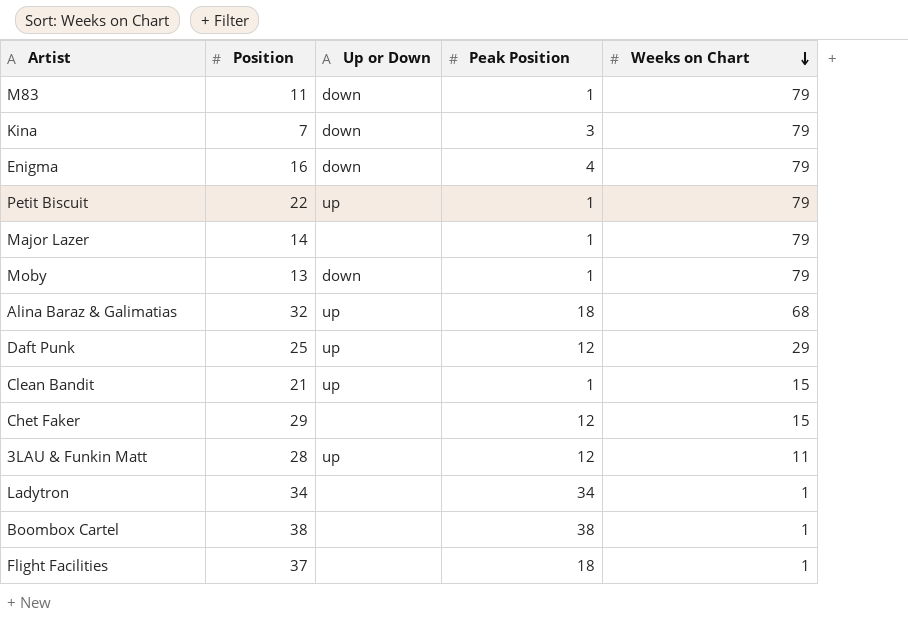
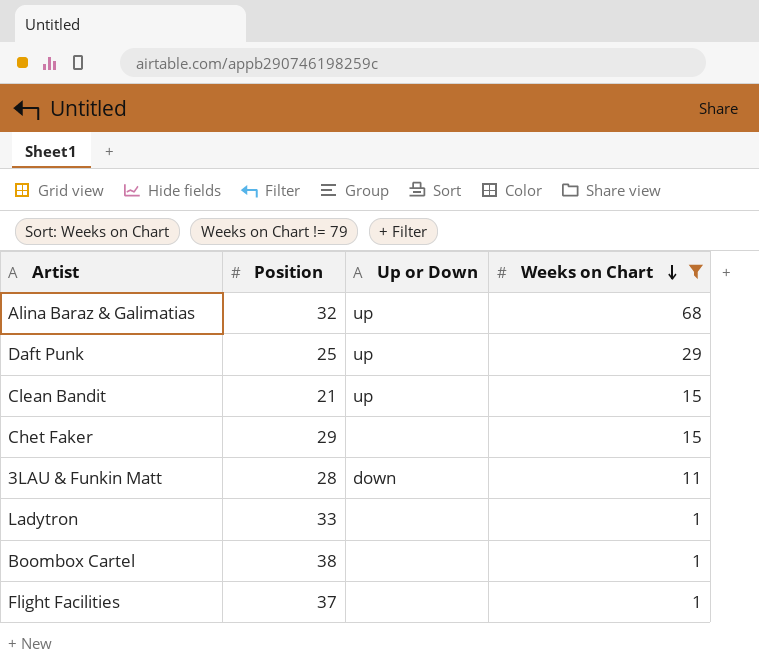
filter: none -> Weeks on Chart != 79
column Peak Position | position: 4 -> none
3LAU & Funkin Matt | Up or Down: up -> down
Ladytron | Position: 34 -> 33

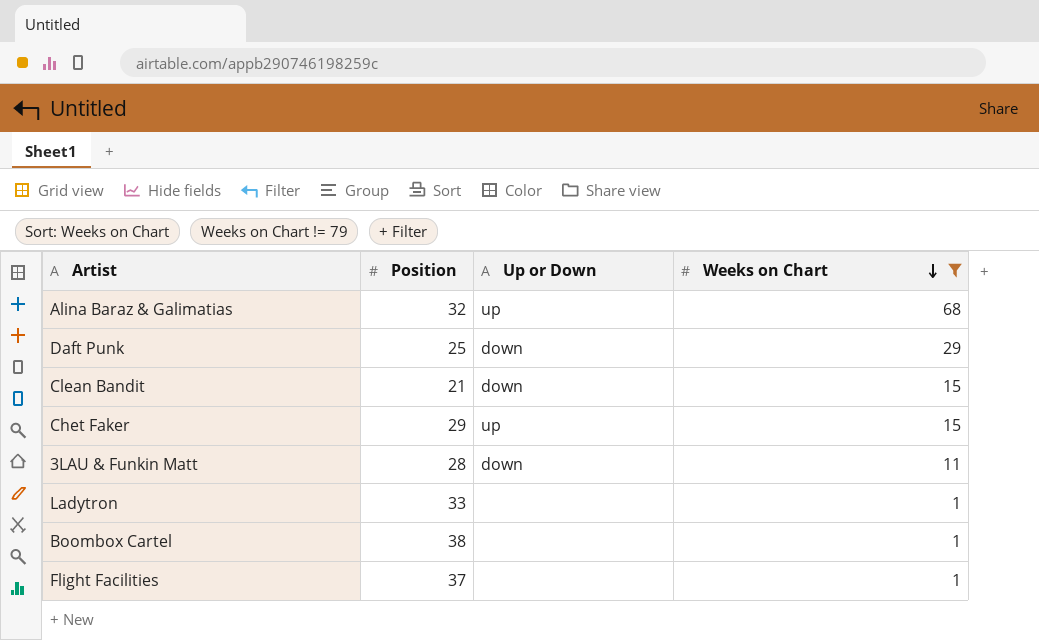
Daft Punk | Up or Down: up -> down
Clean Bandit | Up or Down: up -> down
Chet Faker | Up or Down: none -> up

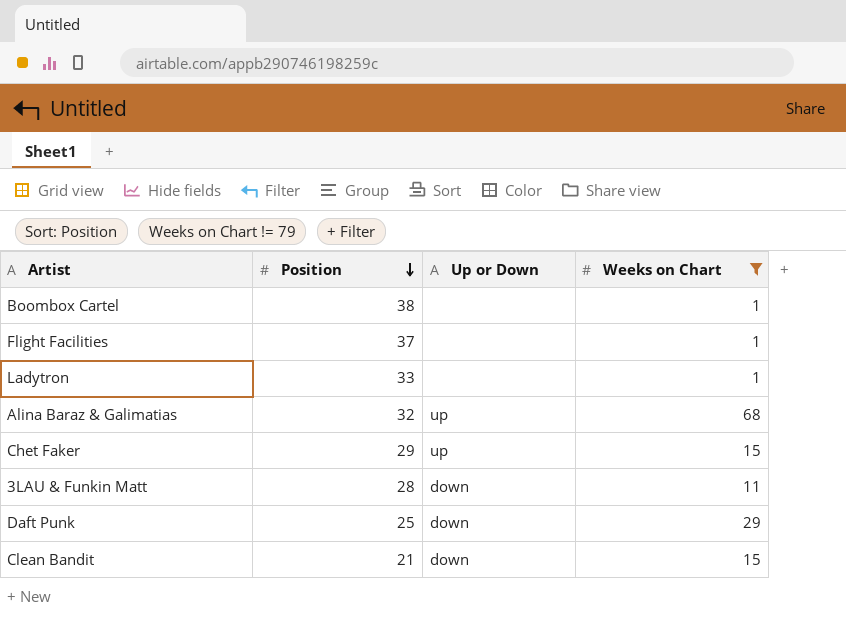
row order: Weeks on Chart descending -> Position descending

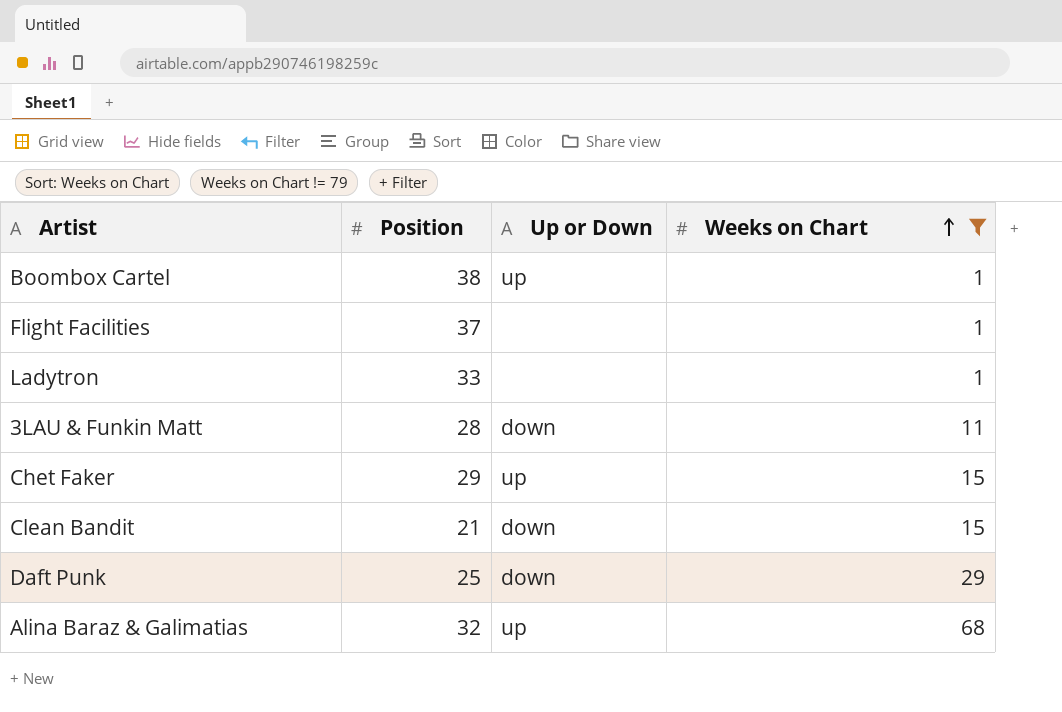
row order: Position descending -> Weeks on Chart ascending
Boombox Cartel | Up or Down: none -> up

